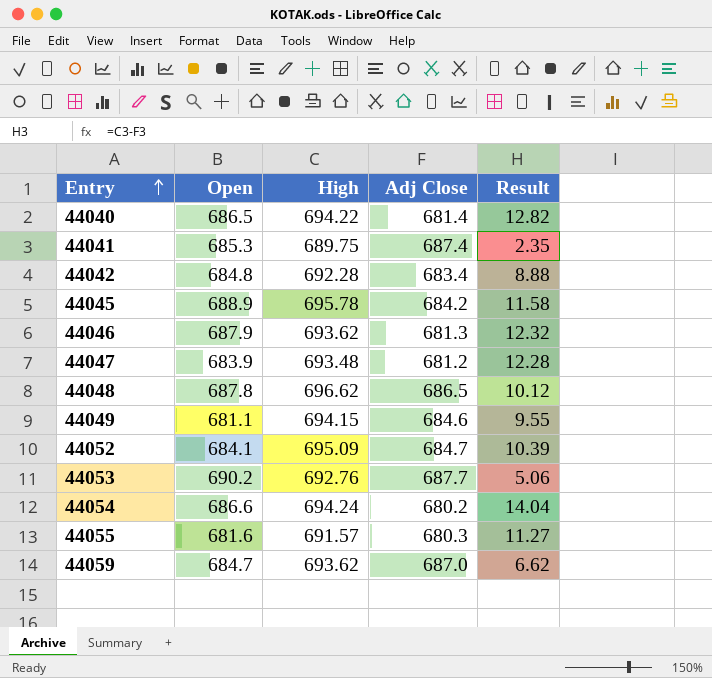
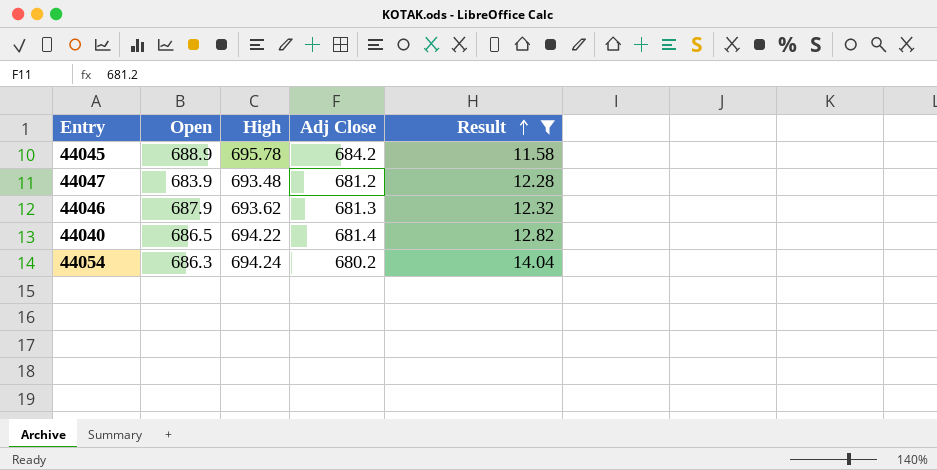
filter: none -> Result >= 11.58
row order: Entry ascending -> Result ascending
44054 | Open: 686.6 -> 686.3

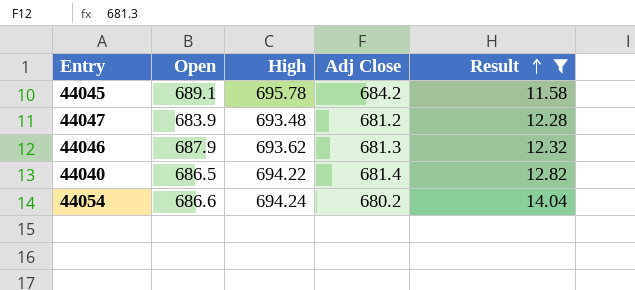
44045 | Open: 688.9 -> 689.1
44054 | Open: 686.3 -> 686.6

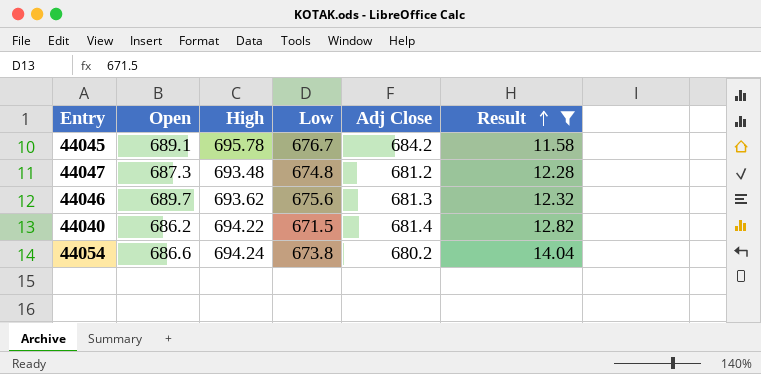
column Low | position: none -> 4
44047 | Open: 683.9 -> 687.3
44046 | Open: 687.9 -> 689.7
44040 | Open: 686.5 -> 686.2

